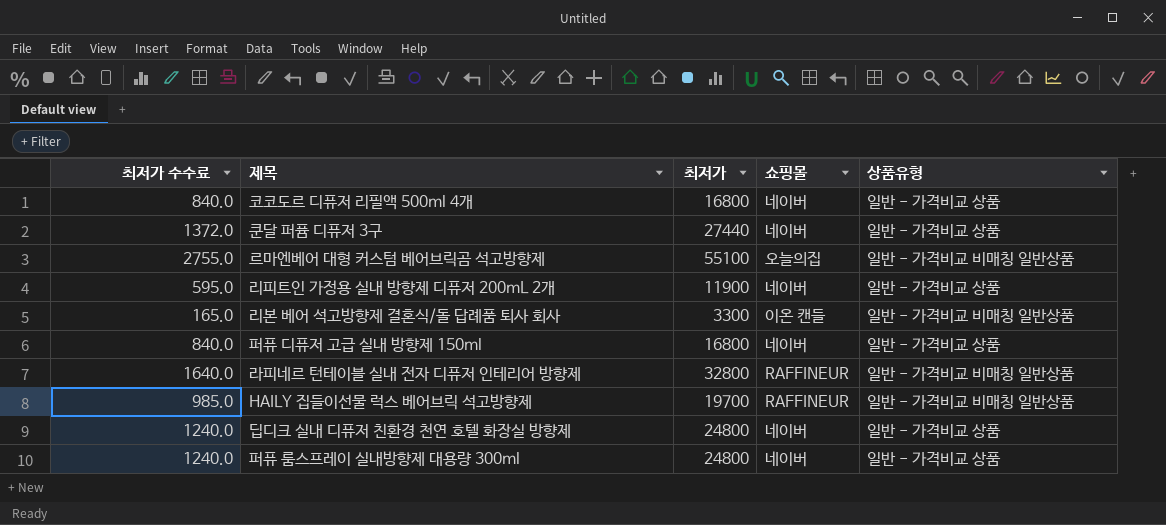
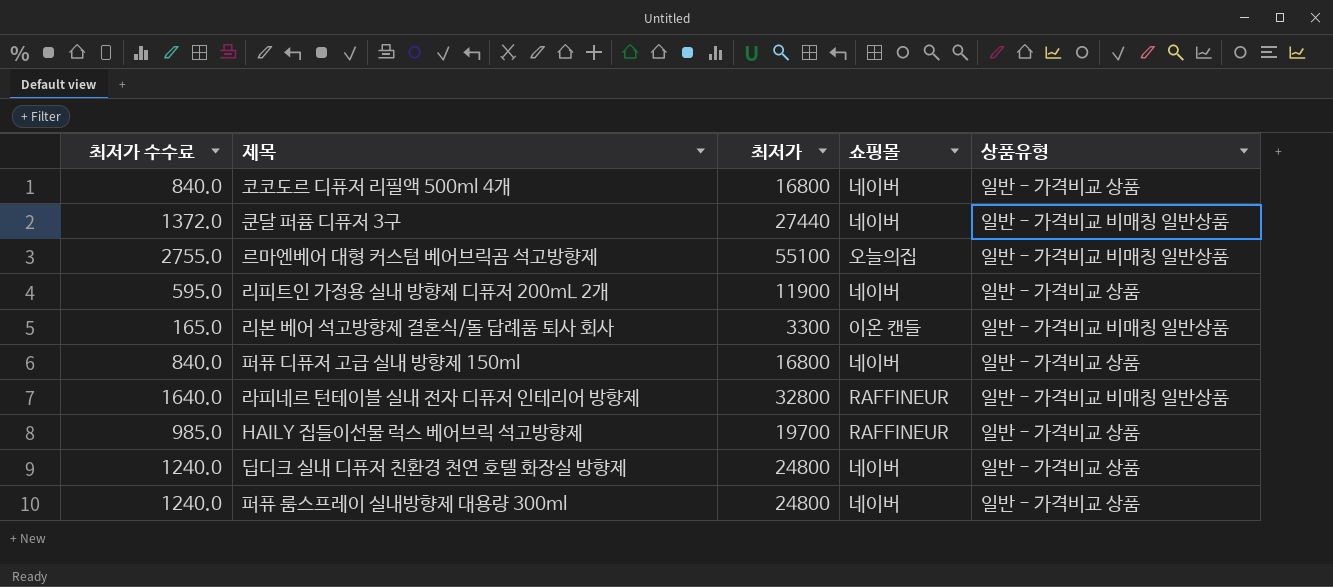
쿤달 퍼퓸 디퓨저 3구 | 상품유형: 일반 - 가격비교 상품 -> 일반 - 가격비교 비매칭 일반상품
HAILY 집들이선물 럭스 베어브릭 석고방향제 | 상품유형: 일반 - 가격비교 비매칭 일반상품 -> 일반 - 가격비교 상품

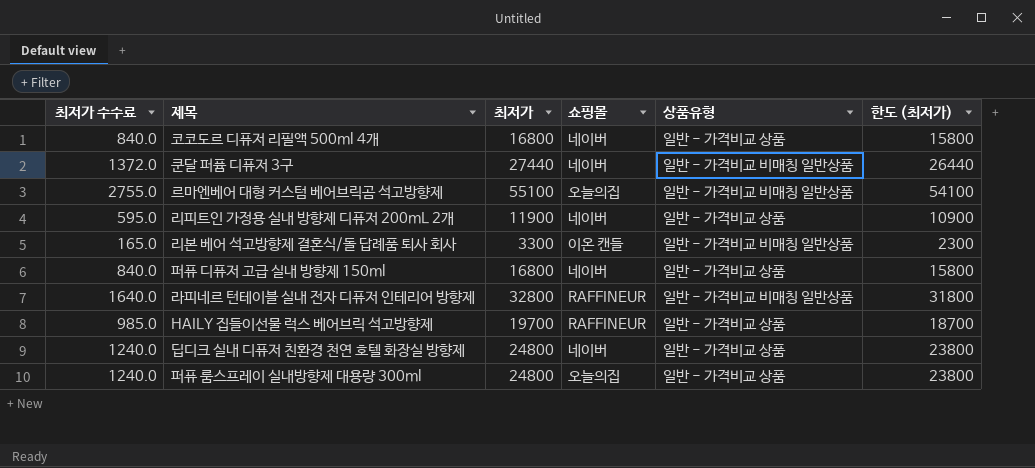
column 한도 (최저가) | formula: none -> [최저가] - 1000
퍼퓨 룸스프레이 실내방향제 대용량 300ml | 쇼핑몰: 네이버 -> 오늘의집

